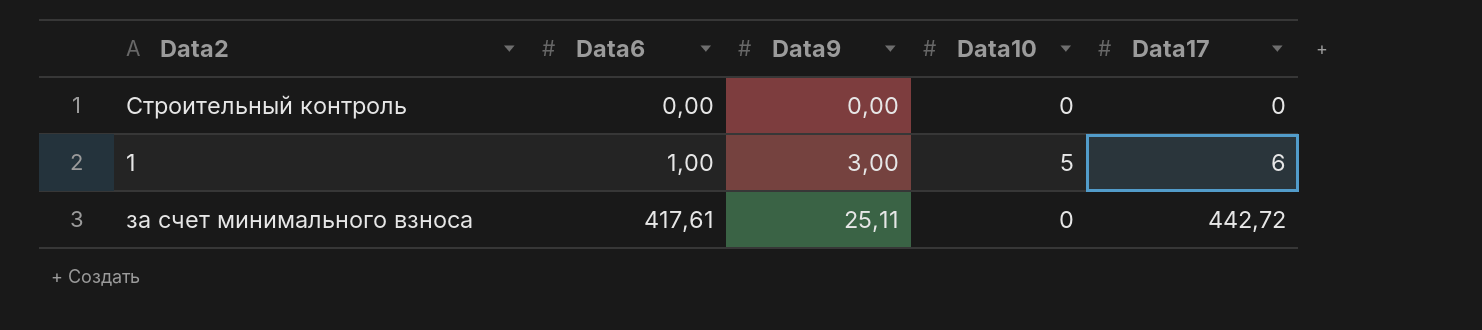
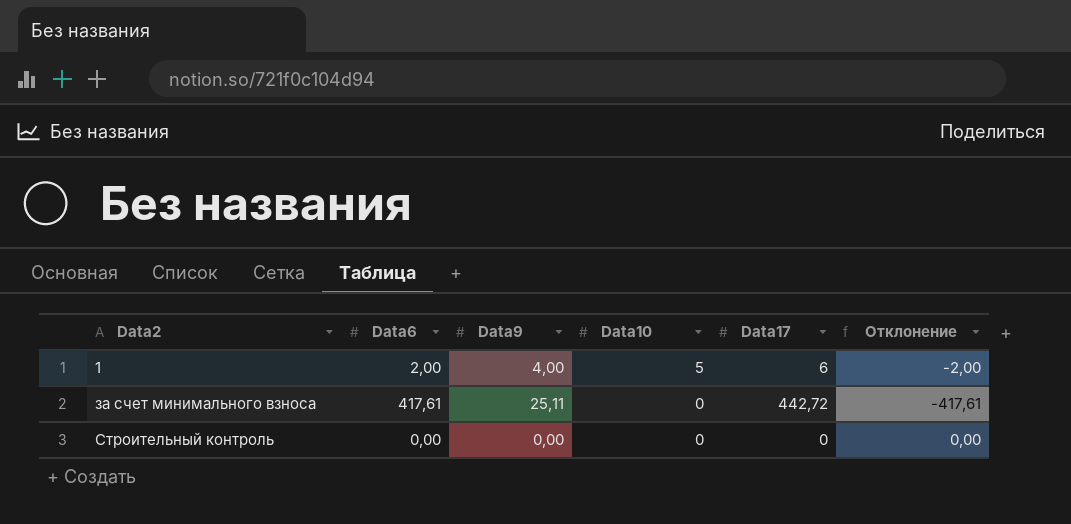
row order: Data6 ascending -> Data2 ascending
column Отклонение | formula: none -> [Data9] - [Data17]
1 | Data6: 1,00 -> 2,00
1 | Data9: 3,00 -> 4,00

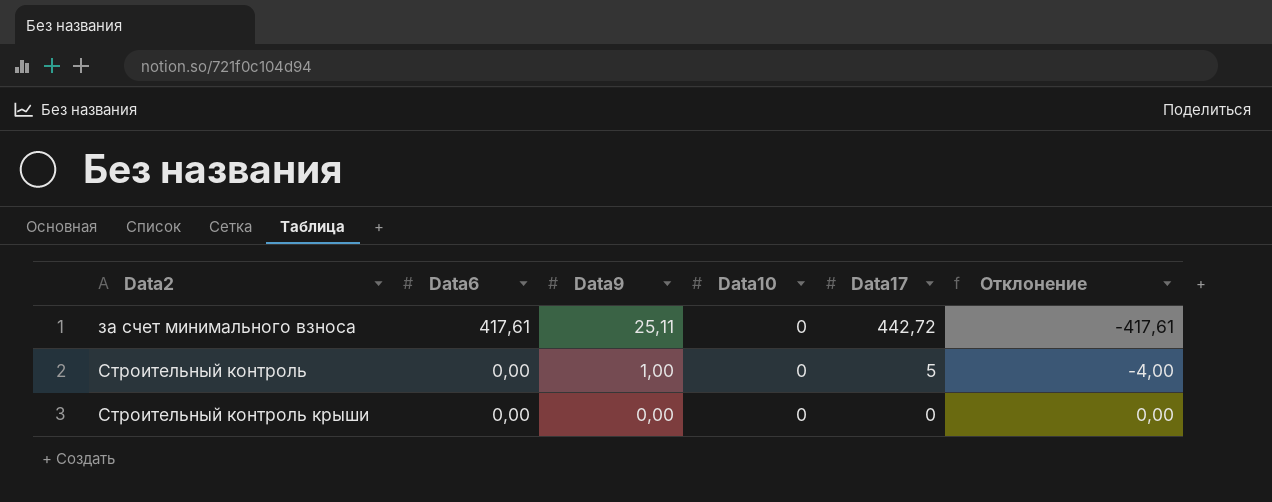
row 1: 2,00 | 4,00 | 5 | 6 | -2,00 -> none
Строительный контроль | Data9: 0,00 -> 1,00
Строительный контроль | Data17: 0 -> 5
Строительный контроль | Отклонение: 0,00 -> -4,00
row Строительный контроль крыши: none -> 0,00 | 0,00 | 0 | 0 | 0,00

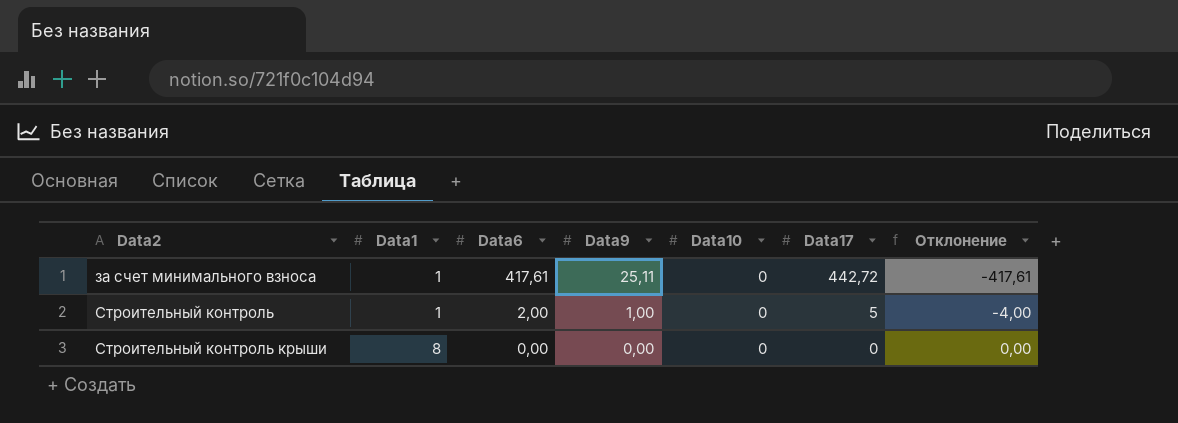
column Data1 | position: none -> 2
Строительный контроль | Data6: 0,00 -> 2,00

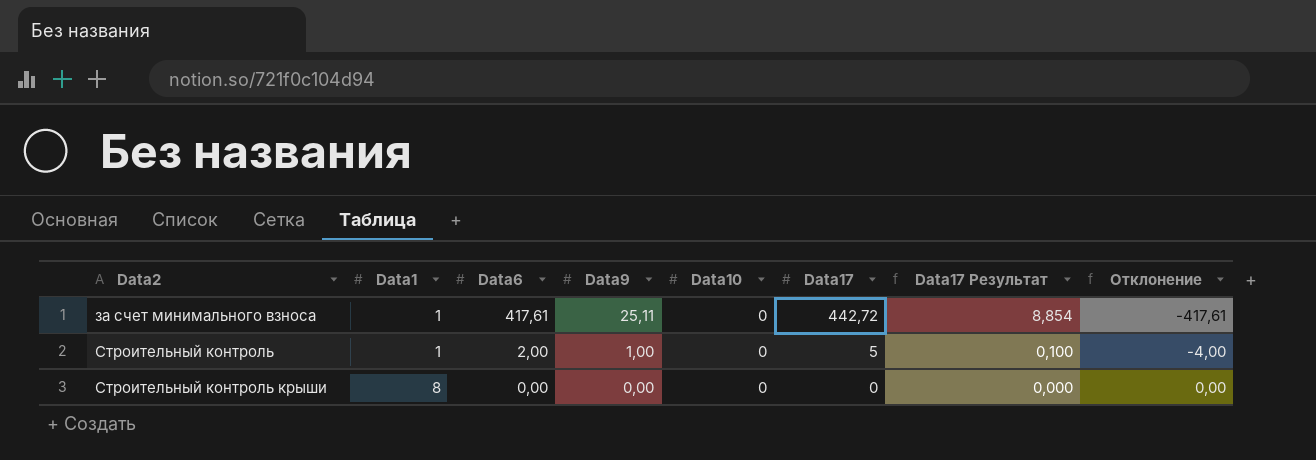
column Data17 Результат | formula: none -> [Data17] * 0,02

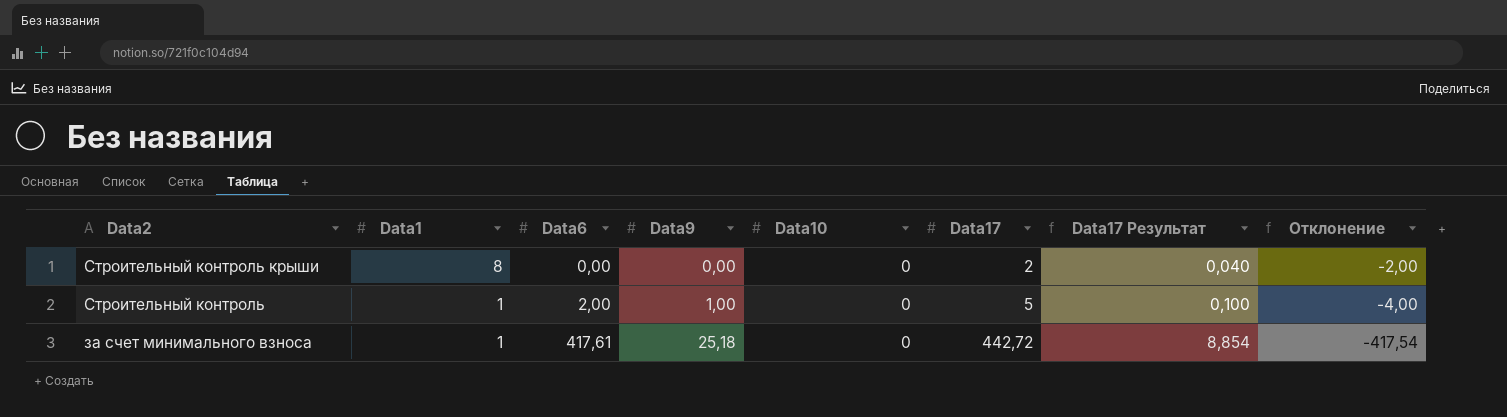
row order: Data2 ascending -> Data2 descending
Строительный контроль крыши | Data17: 0 -> 2
Строительный контроль крыши | Data17 Результат: 0,000 -> 0,040
Строительный контроль крыши | Отклонение: 0,00 -> -2,00
за счет минимального взноса | Data9: 25,11 -> 25,18
за счет минимального взноса | Отклонение: -417,61 -> -417,54

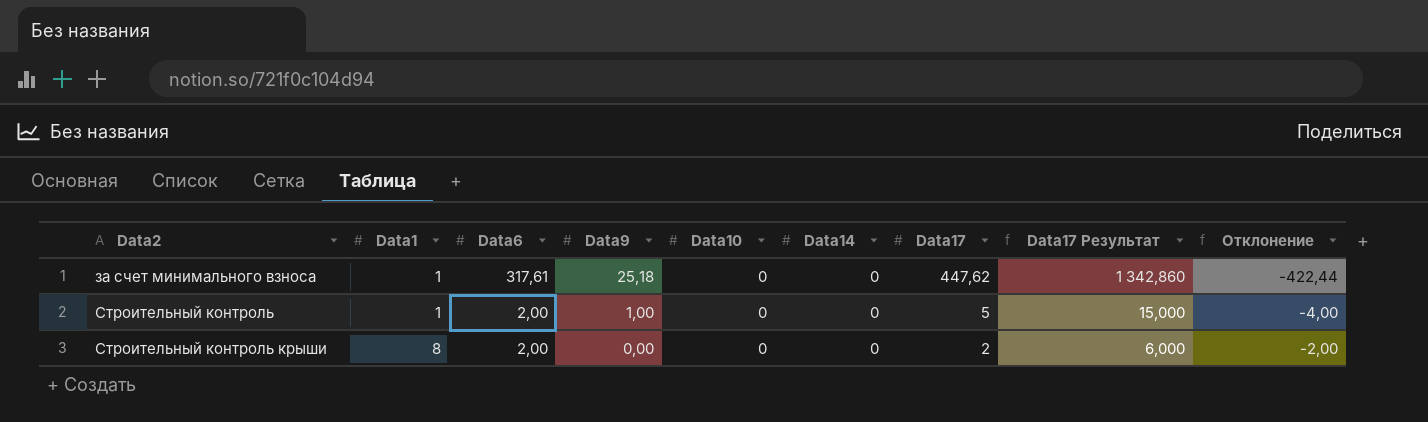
row order: Data2 descending -> Data2 ascending
column Data14 | position: none -> 6
column Data17 Результат | formula: [Data17] * 0,02 -> [Data17] * 3
за счет минимального взноса | Data6: 417,61 -> 317,61
за счет минимального взноса | Data17: 442,72 -> 447,62
за счет минимального взноса | Отклонение: -417,54 -> -422,44
Строительный контроль крыши | Data6: 0,00 -> 2,00

